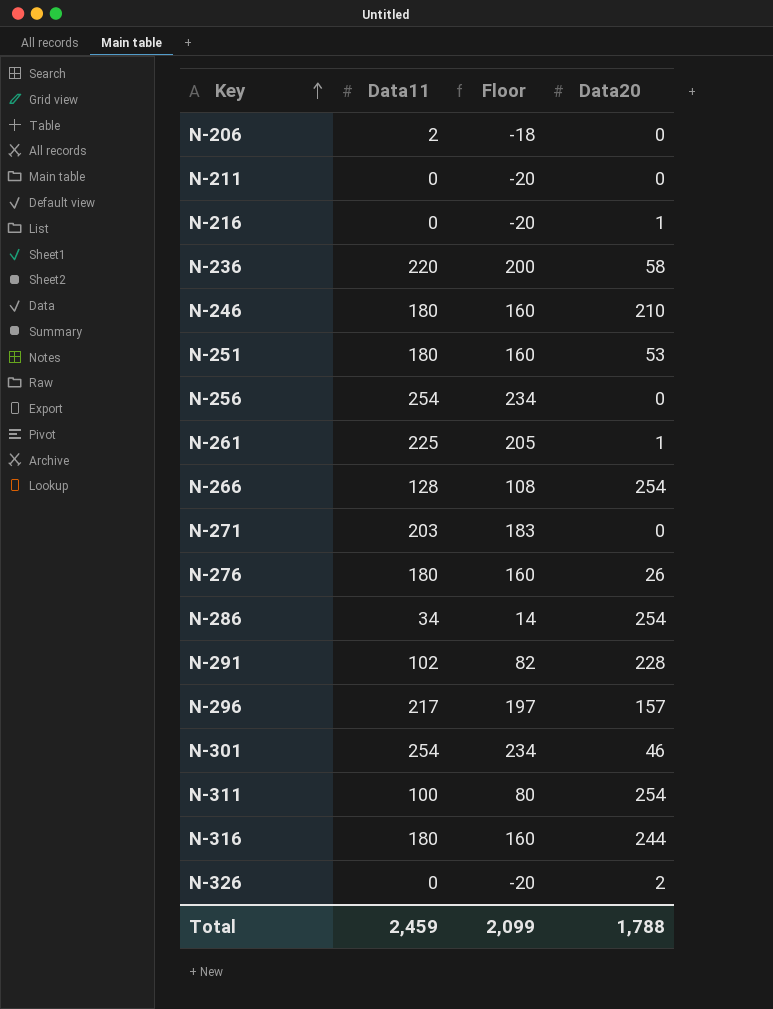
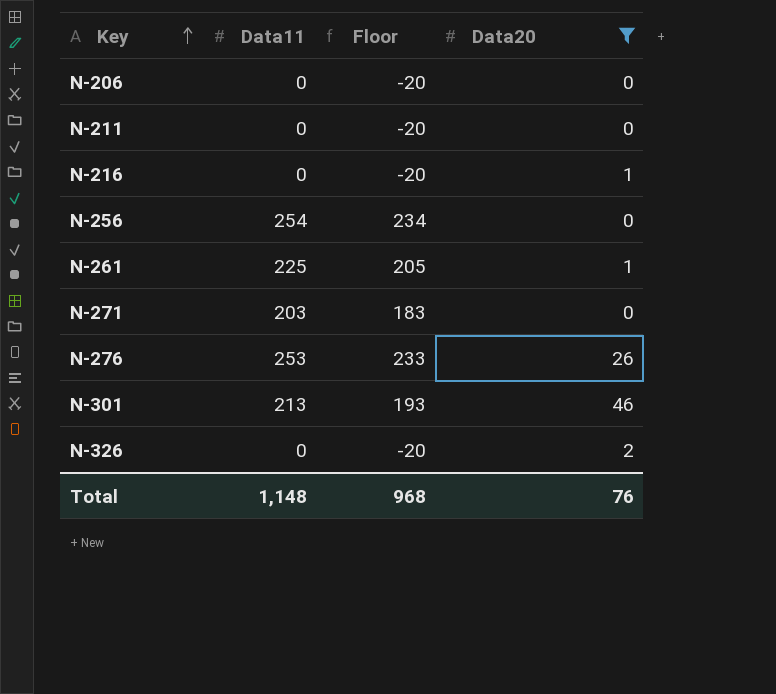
filter: none -> Data20 <= 46
N-206 | Data11: 2 -> 0
N-206 | Floor: -18 -> -20
N-276 | Data11: 180 -> 253
N-276 | Floor: 160 -> 233
N-301 | Data11: 254 -> 213
N-301 | Floor: 234 -> 193
Total | Data11: 2,459 -> 1,148
Total | Floor: 2,099 -> 968
Total | Data20: 1,788 -> 76

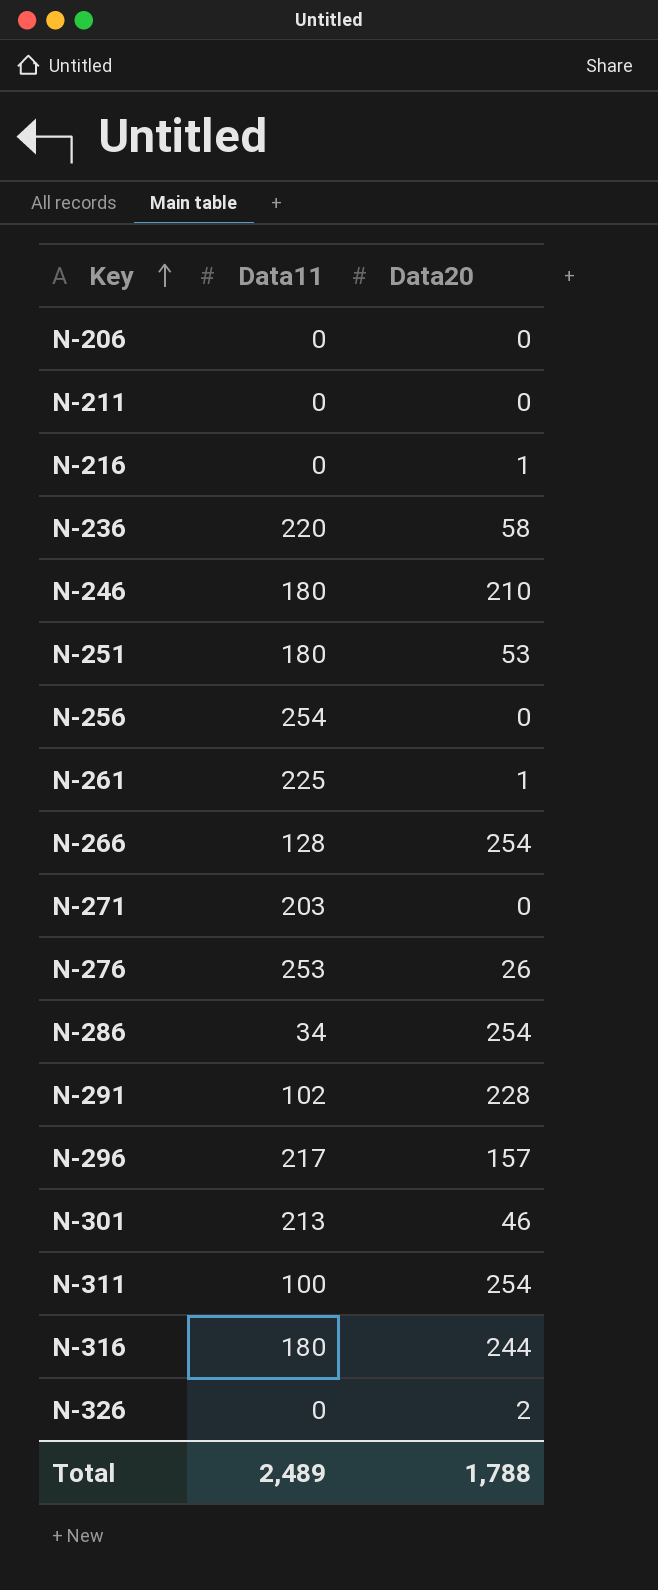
filter: Data20 <= 46 -> none
column Floor | formula: [Data11] - 20 -> none
Total | Data11: 1,148 -> 2,489
Total | Data20: 76 -> 1,788

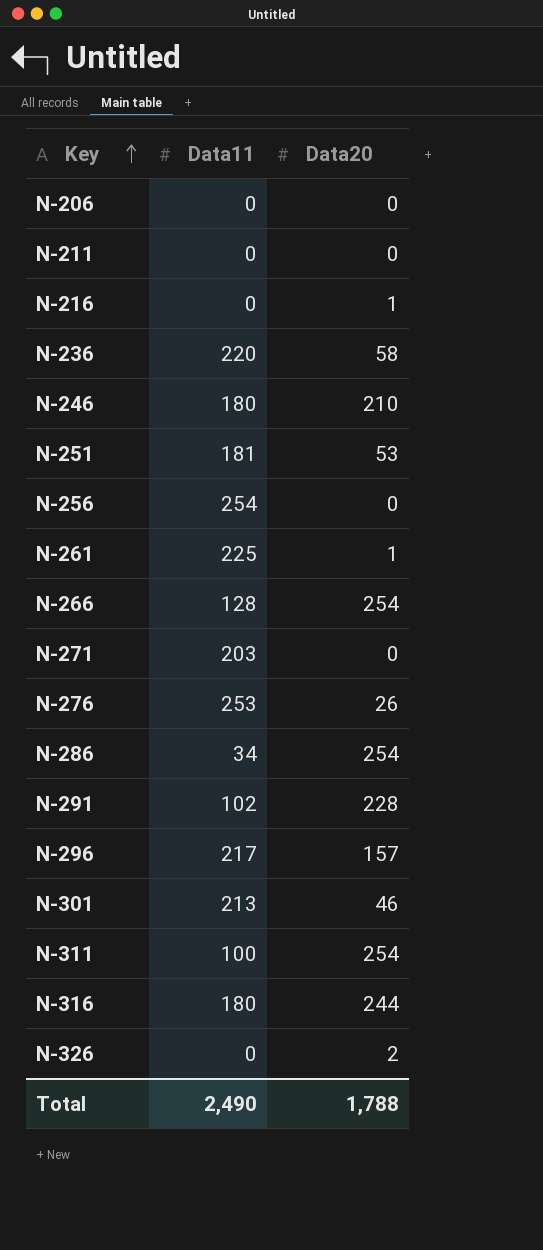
N-251 | Data11: 180 -> 181
Total | Data11: 2,489 -> 2,490

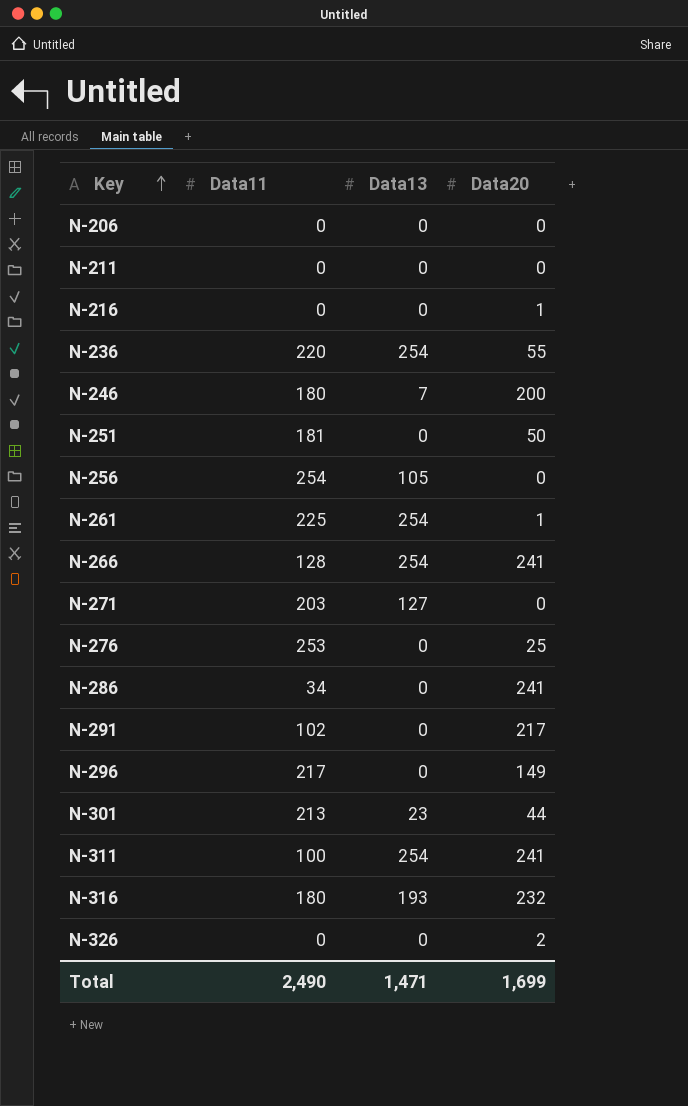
column Data13 | position: none -> 3
N-236 | Data20: 58 -> 55
N-246 | Data20: 210 -> 200
N-251 | Data20: 53 -> 50
N-266 | Data20: 254 -> 241
N-276 | Data20: 26 -> 25
N-286 | Data20: 254 -> 241
N-291 | Data20: 228 -> 217
N-296 | Data20: 157 -> 149
N-301 | Data20: 46 -> 44
N-311 | Data20: 254 -> 241
N-316 | Data20: 244 -> 232
Total | Data20: 1,788 -> 1,699

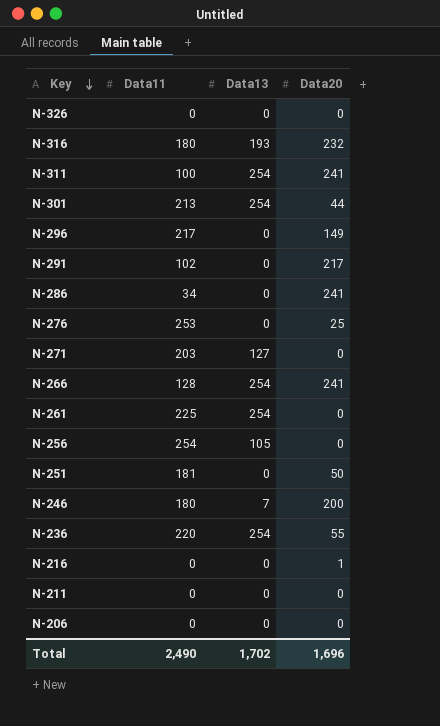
row order: Key ascending -> Key descending
N-326 | Data20: 2 -> 0
N-301 | Data13: 23 -> 254
N-261 | Data20: 1 -> 0
Total | Data13: 1,471 -> 1,702
Total | Data20: 1,699 -> 1,696

